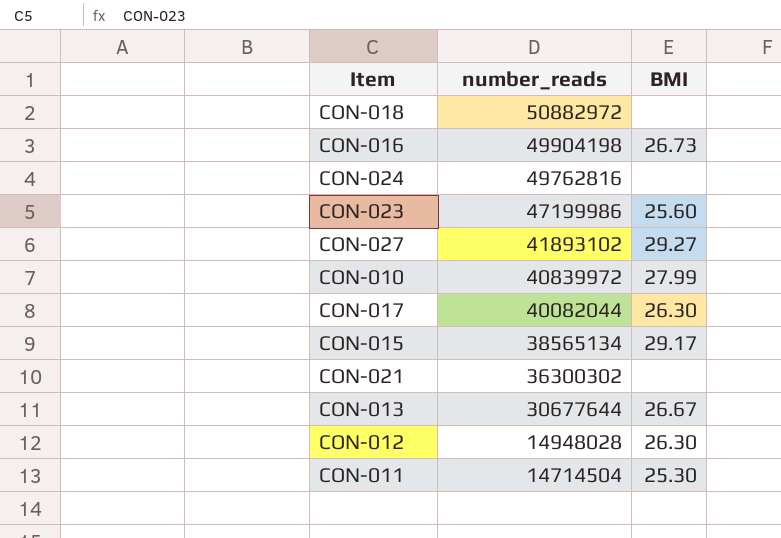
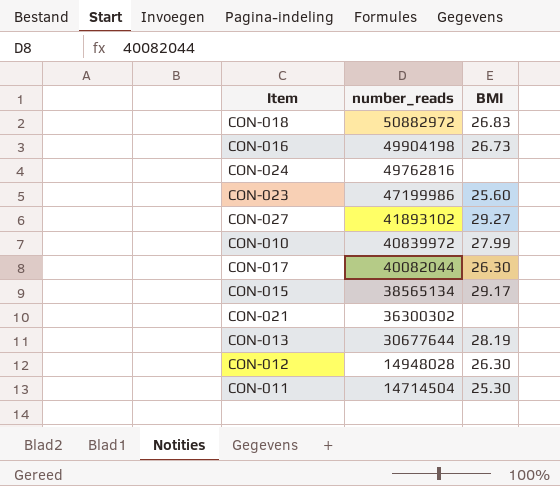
CON-018 | BMI: none -> 26.83
CON-013 | BMI: 26.67 -> 28.19

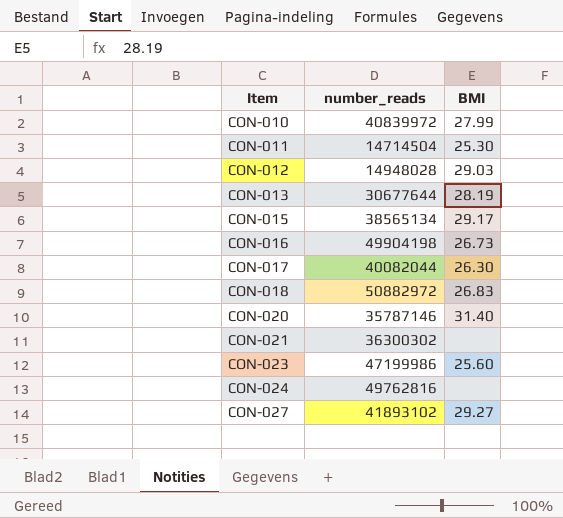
row order: number_reads descending -> Item ascending
CON-012 | BMI: 26.30 -> 29.03
row CON-020: none -> 35787146 | 31.40

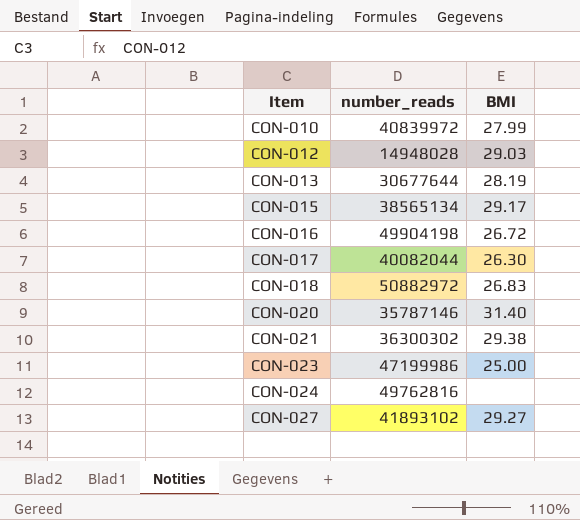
row CON-011: 14714504 | 25.30 -> none
CON-016 | BMI: 26.73 -> 26.72
CON-021 | BMI: none -> 29.38
CON-023 | BMI: 25.60 -> 25.00

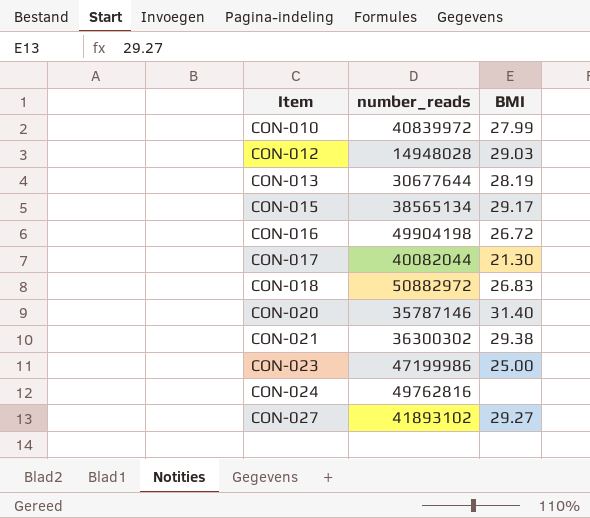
CON-017 | BMI: 26.30 -> 21.30

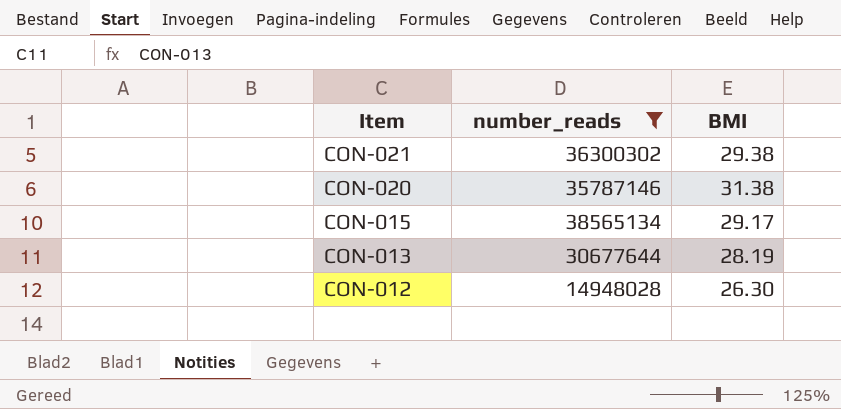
filter: none -> number_reads <= 38565134
row order: Item ascending -> Item descending
CON-020 | BMI: 31.40 -> 31.38
CON-012 | BMI: 29.03 -> 26.30

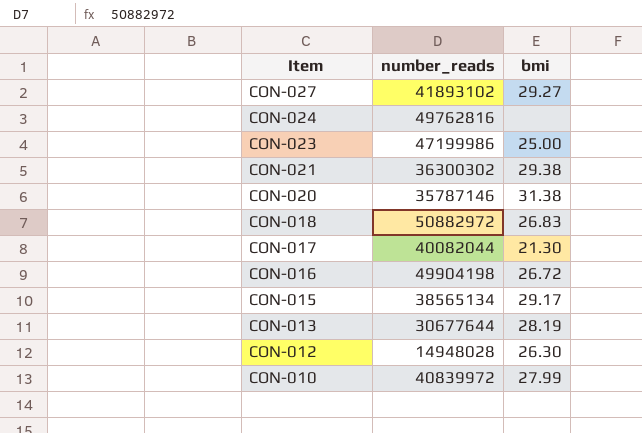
filter: number_reads <= 38565134 -> none
column name: BMI -> bmi

